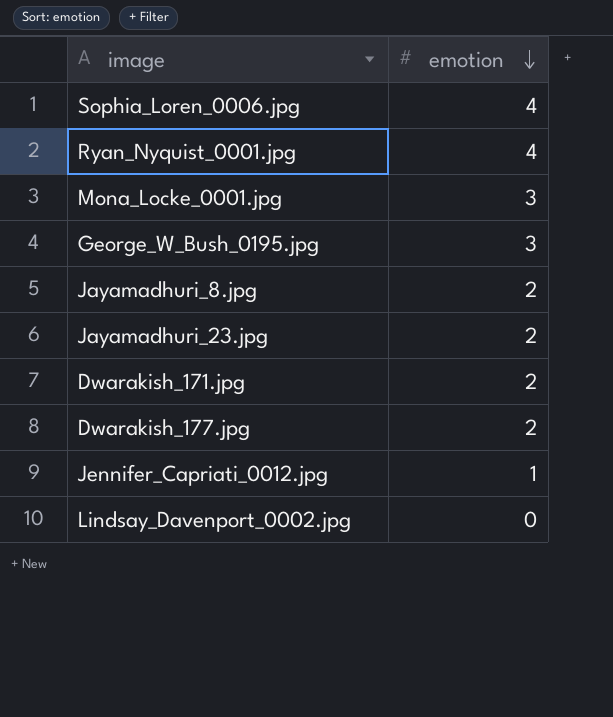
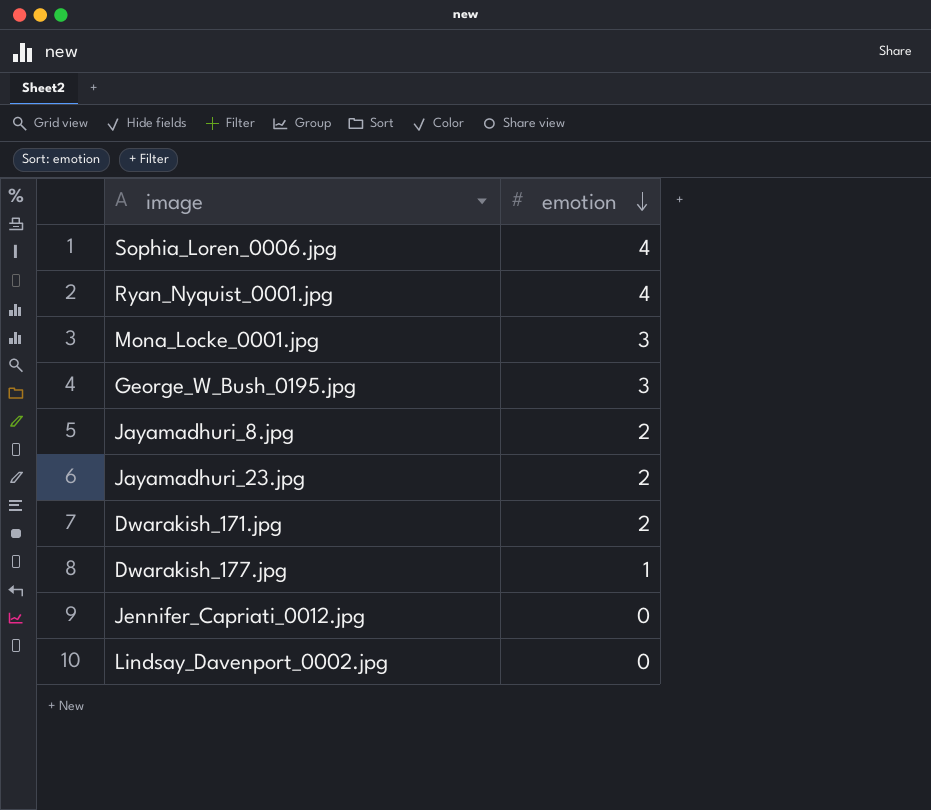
Dwarakish_177.jpg | emotion: 2 -> 1
Jennifer_Capriati_0012.jpg | emotion: 1 -> 0

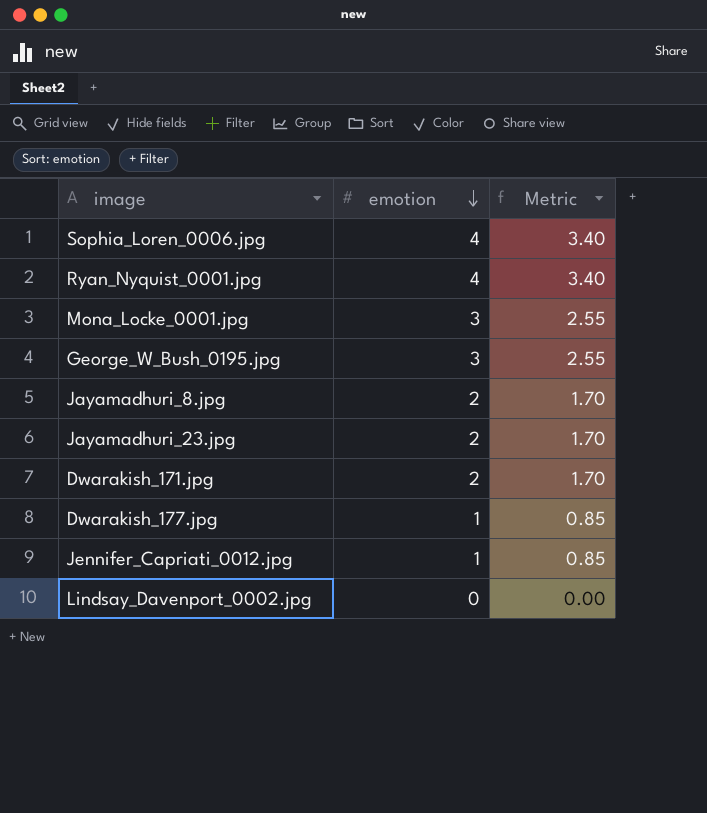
column Metric | formula: none -> [emotion] * 0.85
Jennifer_Capriati_0012.jpg | emotion: 0 -> 1

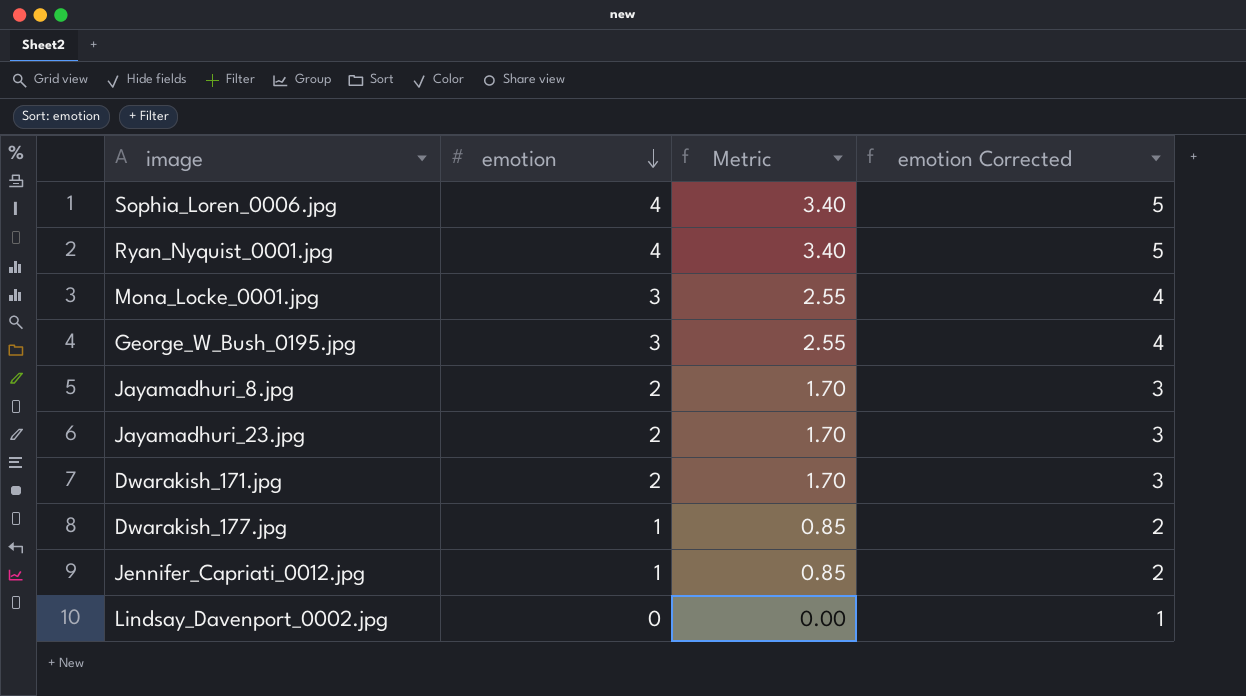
column emotion Corrected | formula: none -> [emotion] + 1

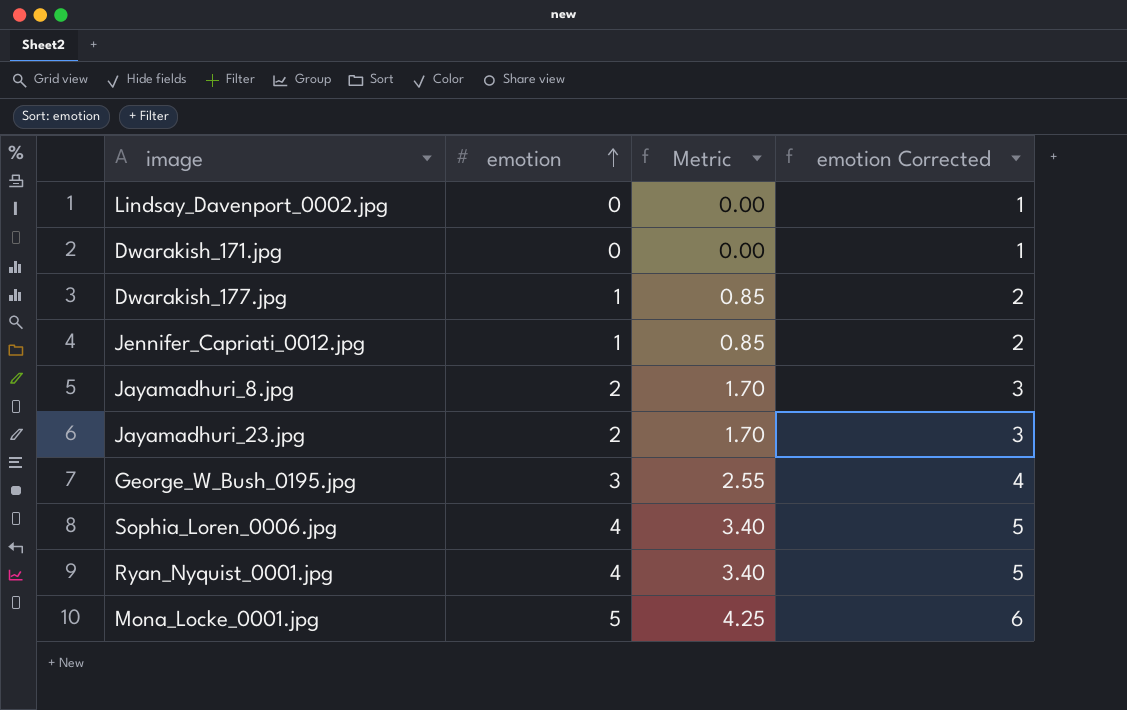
row order: emotion descending -> emotion ascending
Dwarakish_171.jpg | emotion: 2 -> 0
Dwarakish_171.jpg | Metric: 1.70 -> 0.00
Dwarakish_171.jpg | emotion Corrected: 3 -> 1
Mona_Locke_0001.jpg | emotion: 3 -> 5
Mona_Locke_0001.jpg | Metric: 2.55 -> 4.25
Mona_Locke_0001.jpg | emotion Corrected: 4 -> 6

